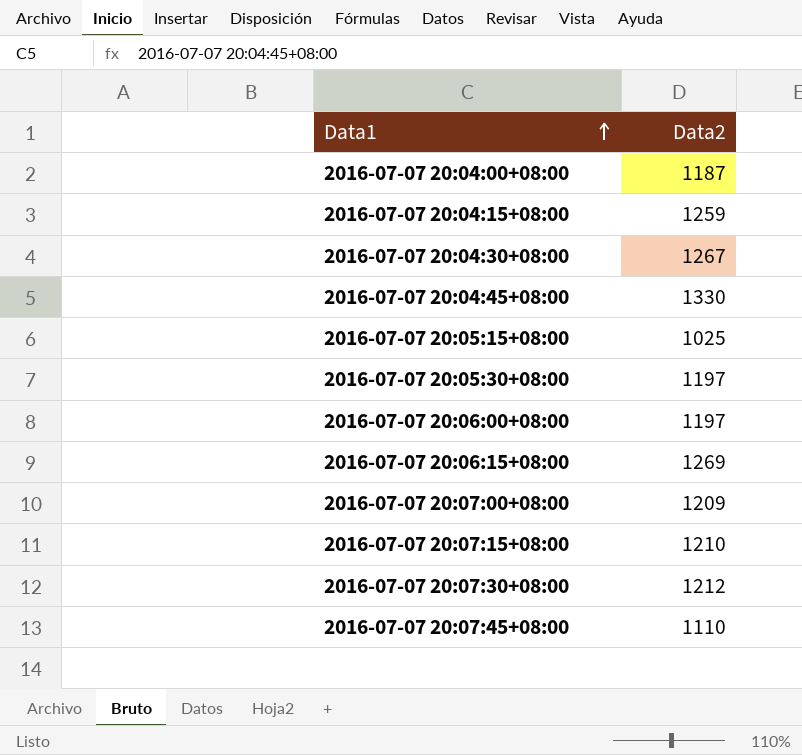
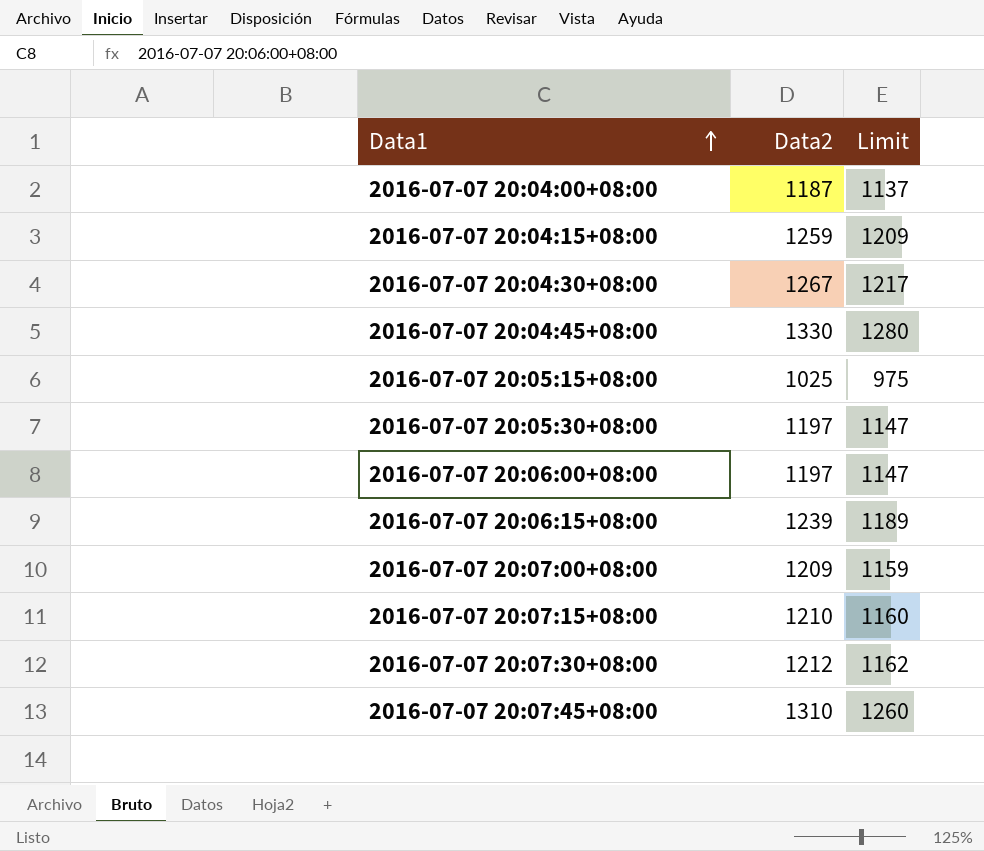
column Limit | formula: none -> [Data2] - 50
2016-07-07 20:06:15+08:00 | Data2: 1269 -> 1239
2016-07-07 20:07:45+08:00 | Data2: 1110 -> 1310

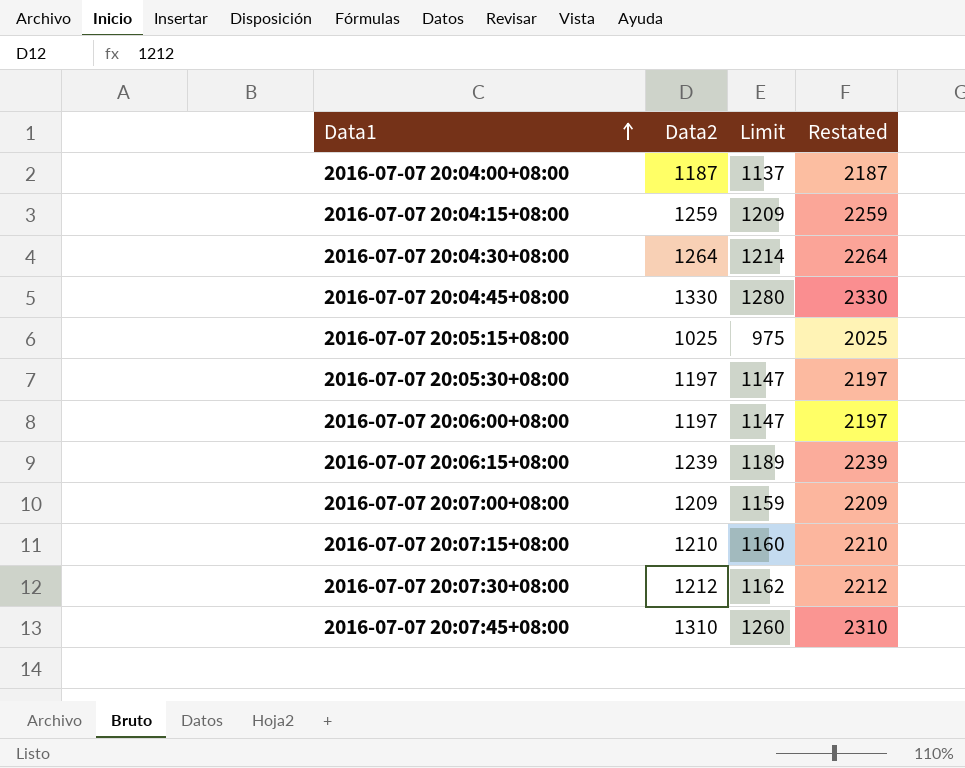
column Restated | formula: none -> [Data2] + 1000
2016-07-07 20:04:30+08:00 | Data2: 1267 -> 1264
2016-07-07 20:04:30+08:00 | Limit: 1217 -> 1214

